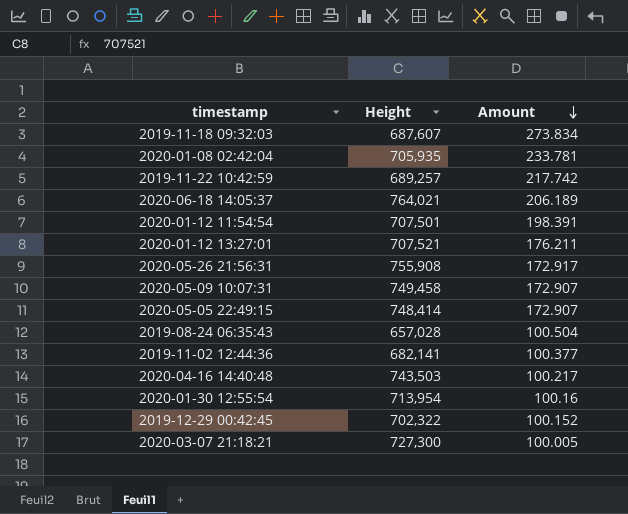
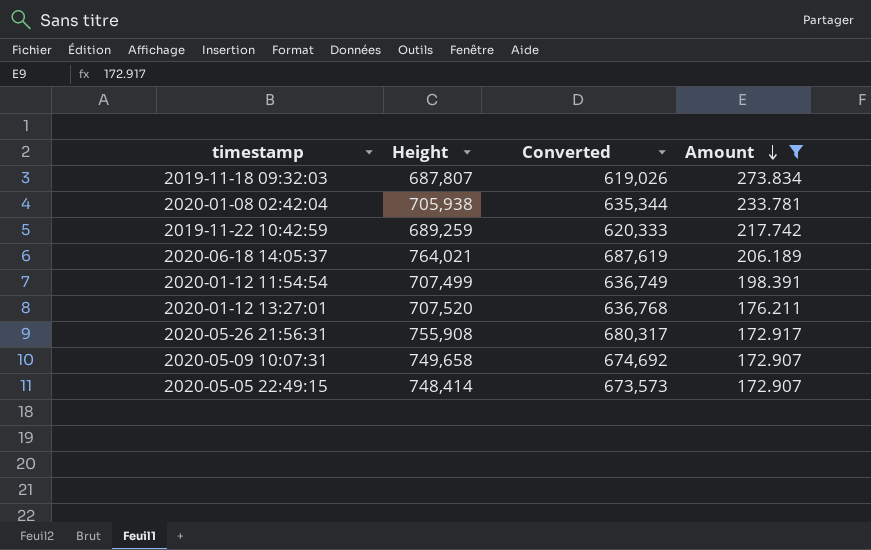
filter: none -> Amount >= 172.907
column Converted | formula: none -> [Height] * 0.9
2019-11-18 09:32:03 | Height: 687,607 -> 687,807
2020-01-08 02:42:04 | Height: 705,935 -> 705,938
2019-11-22 10:42:59 | Height: 689,257 -> 689,259
2020-01-12 11:54:54 | Height: 707,501 -> 707,499
2020-01-12 13:27:01 | Height: 707,521 -> 707,520
2020-05-09 10:07:31 | Height: 749,458 -> 749,658

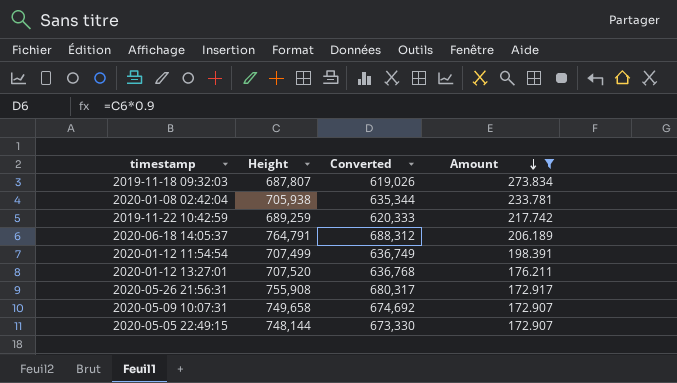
2020-06-18 14:05:37 | Height: 764,021 -> 764,791
2020-06-18 14:05:37 | Converted: 687,619 -> 688,312
2020-05-05 22:49:15 | Height: 748,414 -> 748,144
2020-05-05 22:49:15 | Converted: 673,573 -> 673,330

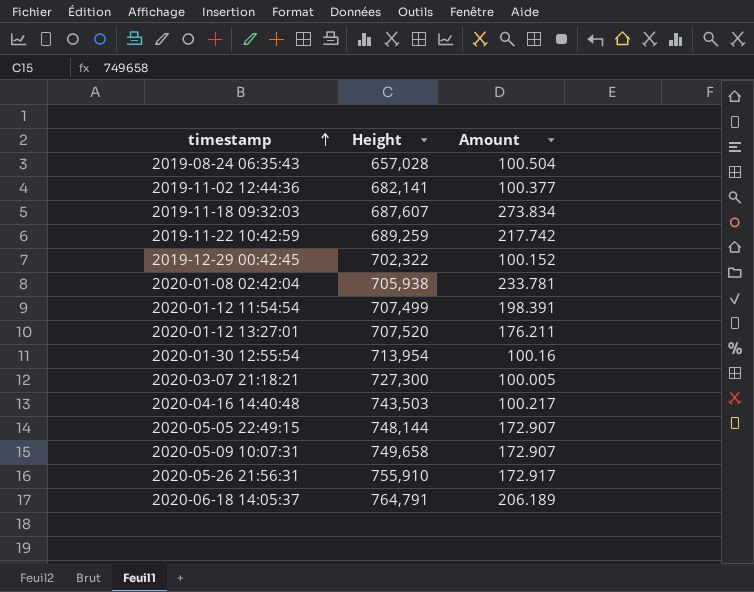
filter: Amount >= 172.907 -> none
row order: Amount descending -> timestamp ascending
column Converted | formula: [Height] * 0.9 -> none
2019-11-18 09:32:03 | Height: 687,807 -> 687,607
2020-05-26 21:56:31 | Height: 755,908 -> 755,910

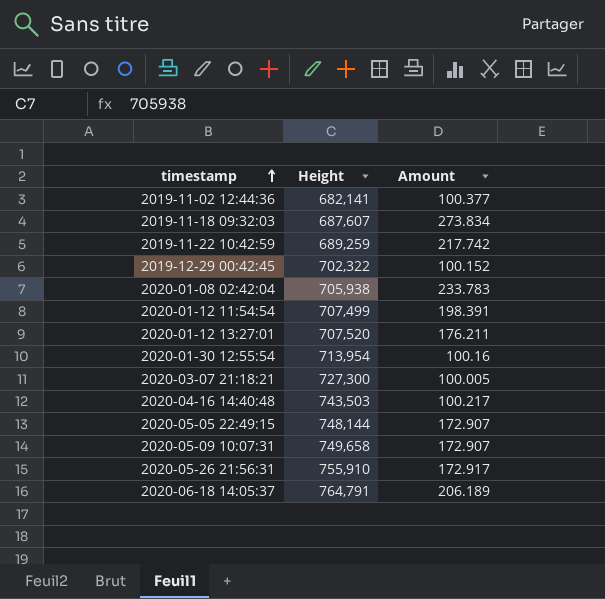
row 2019-08-24 06:35:43: 657,028 | 100.504 -> none
2020-01-08 02:42:04 | Amount: 233.781 -> 233.783

